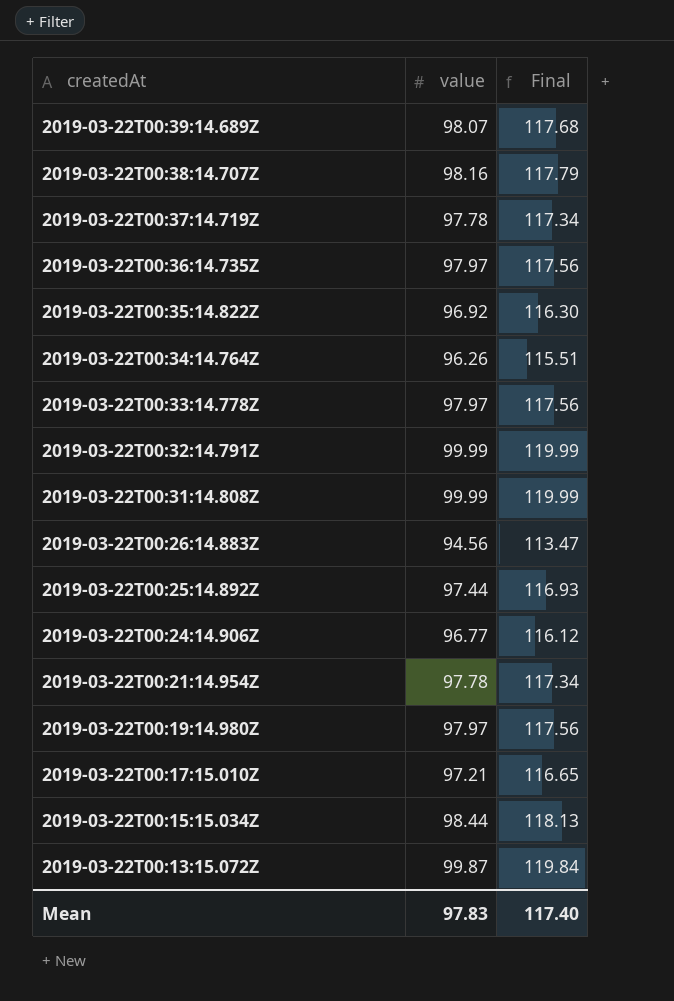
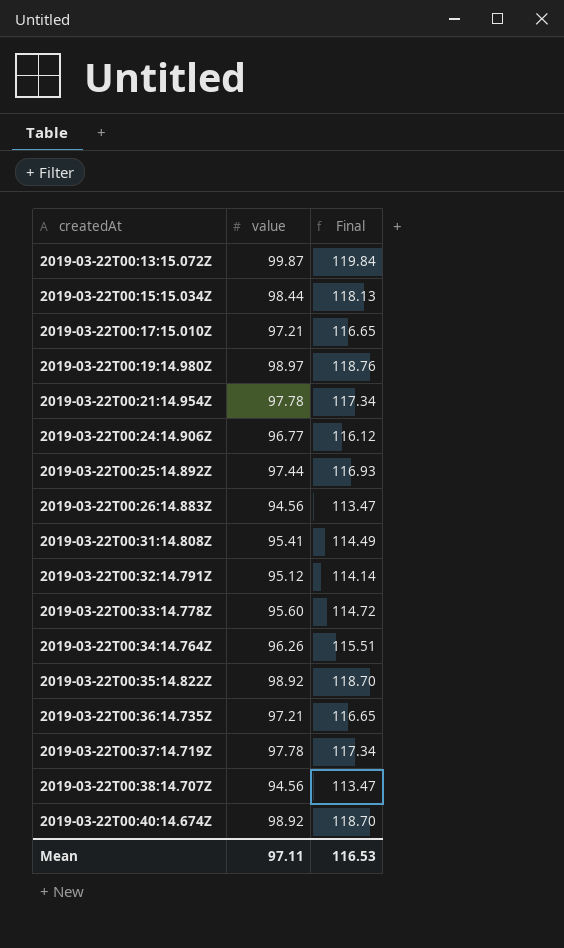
row order: createdAt descending -> createdAt ascending
row 2019-03-22T00:39:14.689Z: 98.07 | 117.68 -> none
2019-03-22T00:19:14.980Z | value: 97.97 -> 98.97
2019-03-22T00:19:14.980Z | Final: 117.56 -> 118.76
2019-03-22T00:31:14.808Z | value: 99.99 -> 95.41
2019-03-22T00:31:14.808Z | Final: 119.99 -> 114.49
2019-03-22T00:32:14.791Z | value: 99.99 -> 95.12
2019-03-22T00:32:14.791Z | Final: 119.99 -> 114.14
2019-03-22T00:33:14.778Z | value: 97.97 -> 95.60
2019-03-22T00:33:14.778Z | Final: 117.56 -> 114.72
2019-03-22T00:35:14.822Z | value: 96.92 -> 98.92
2019-03-22T00:35:14.822Z | Final: 116.30 -> 118.70
2019-03-22T00:36:14.735Z | value: 97.97 -> 97.21
2019-03-22T00:36:14.735Z | Final: 117.56 -> 116.65
2019-03-22T00:38:14.707Z | value: 98.16 -> 94.56
2019-03-22T00:38:14.707Z | Final: 117.79 -> 113.47
row 2019-03-22T00:40:14.674Z: none -> 98.92 | 118.70
Mean | value: 97.83 -> 97.11
Mean | Final: 117.40 -> 116.53

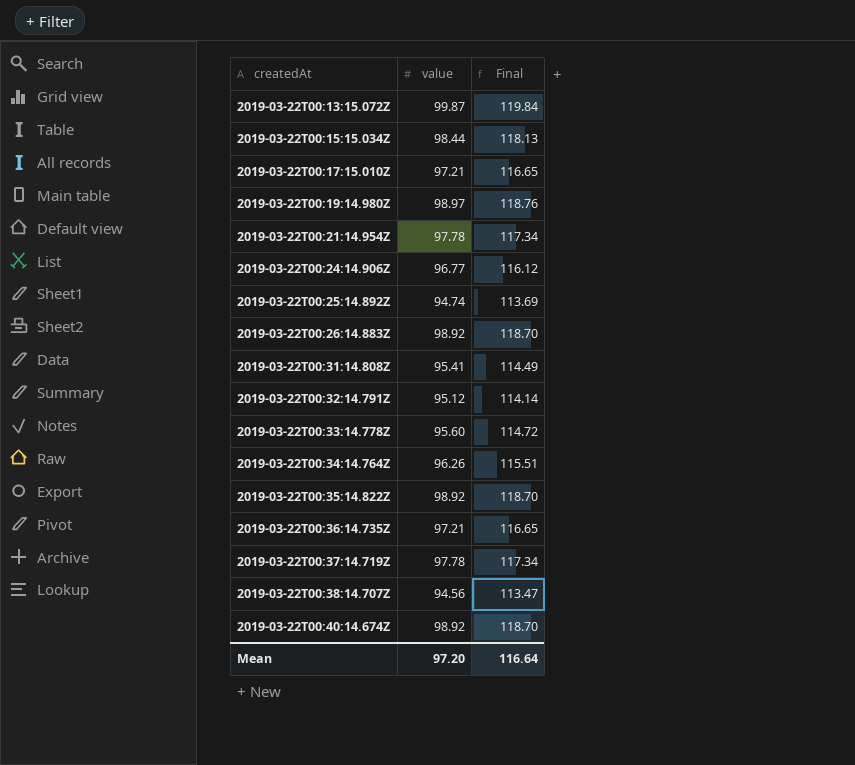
2019-03-22T00:25:14.892Z | value: 97.44 -> 94.74
2019-03-22T00:25:14.892Z | Final: 116.93 -> 113.69
2019-03-22T00:26:14.883Z | value: 94.56 -> 98.92
2019-03-22T00:26:14.883Z | Final: 113.47 -> 118.70
Mean | value: 97.11 -> 97.20
Mean | Final: 116.53 -> 116.64

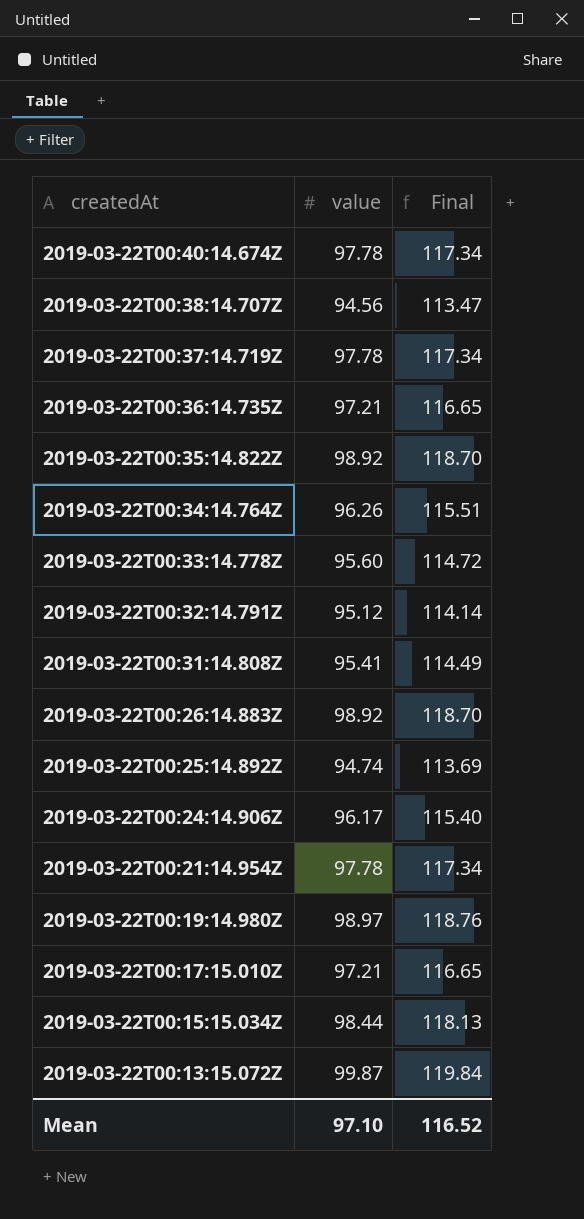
row order: createdAt ascending -> createdAt descending
2019-03-22T00:40:14.674Z | value: 98.92 -> 97.78
2019-03-22T00:40:14.674Z | Final: 118.70 -> 117.34
2019-03-22T00:24:14.906Z | value: 96.77 -> 96.17
2019-03-22T00:24:14.906Z | Final: 116.12 -> 115.40
Mean | value: 97.20 -> 97.10
Mean | Final: 116.64 -> 116.52

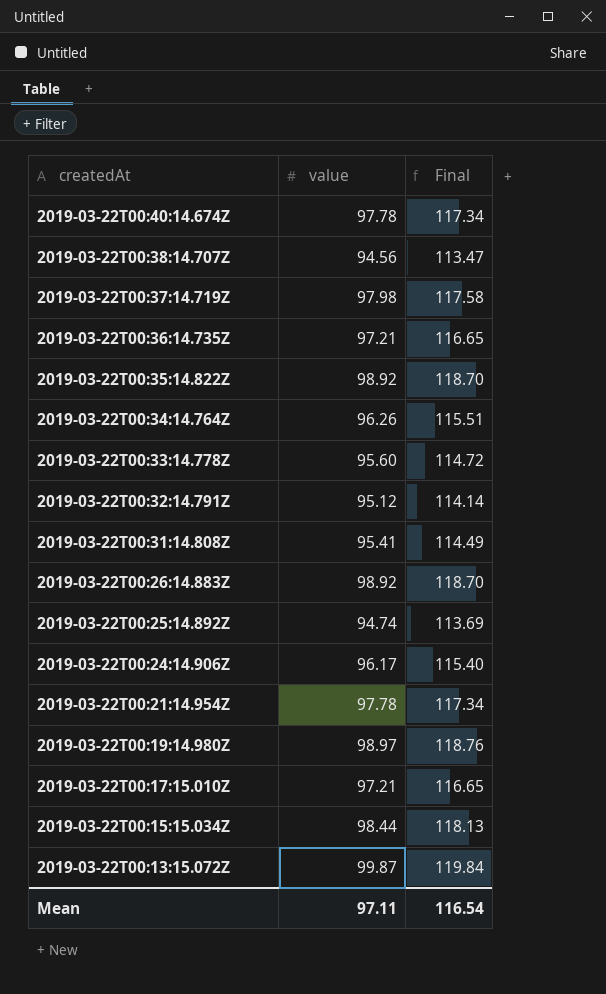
2019-03-22T00:37:14.719Z | value: 97.78 -> 97.98
2019-03-22T00:37:14.719Z | Final: 117.34 -> 117.58
Mean | value: 97.10 -> 97.11
Mean | Final: 116.52 -> 116.54

